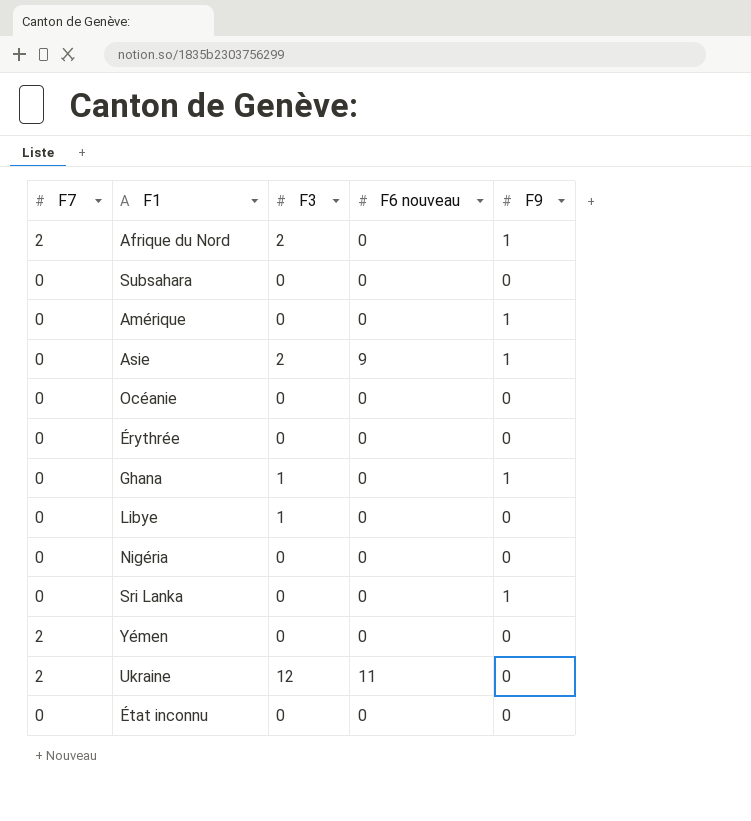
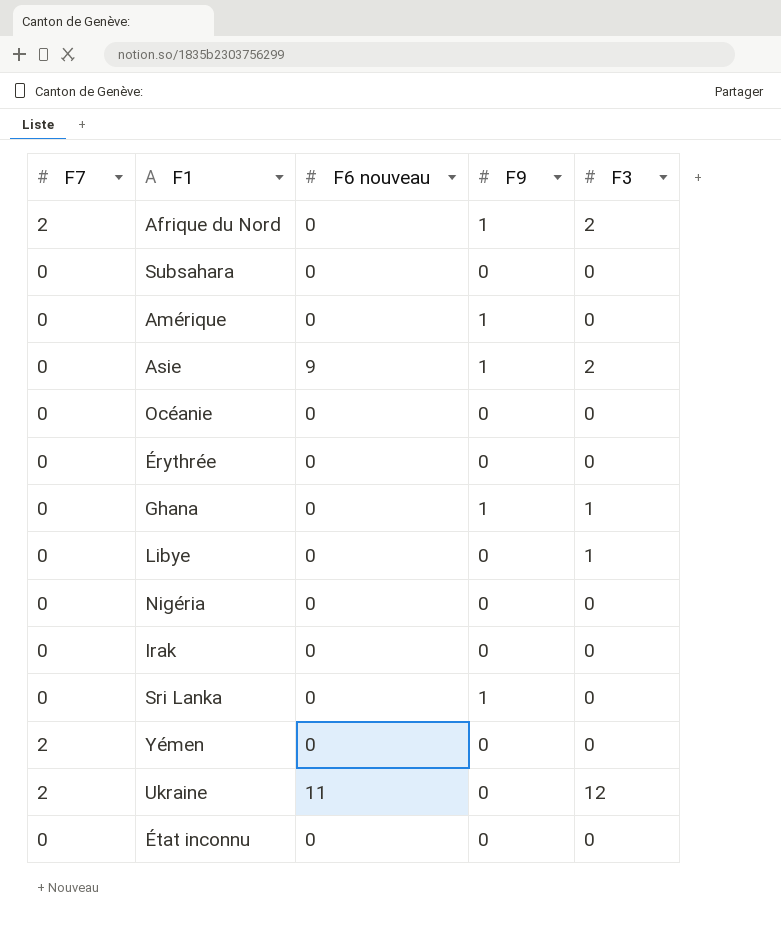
column F3 | position: 3 -> 5
row Irak: none -> 0 | 0 | 0 | 0

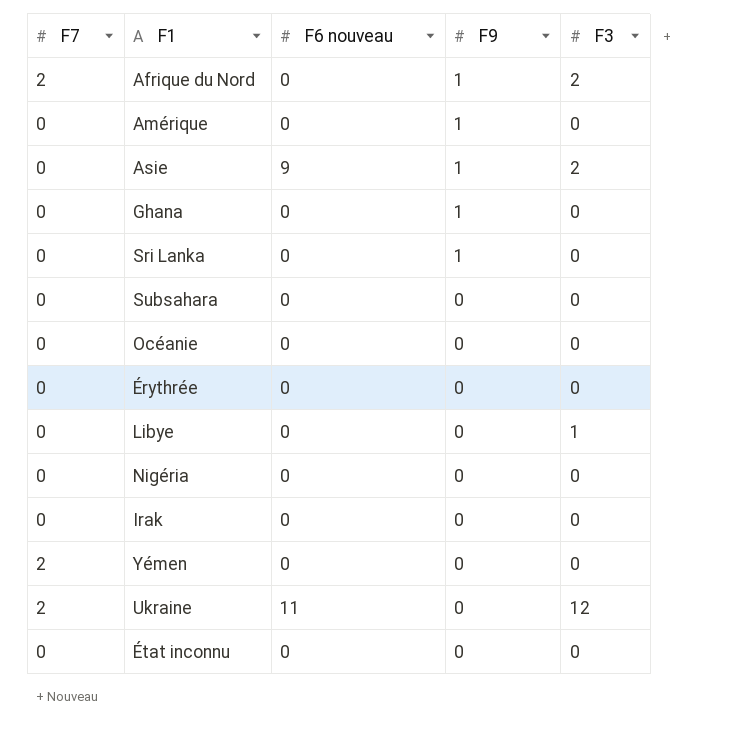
row order: none -> F9 descending
Ghana | F3: 1 -> 0

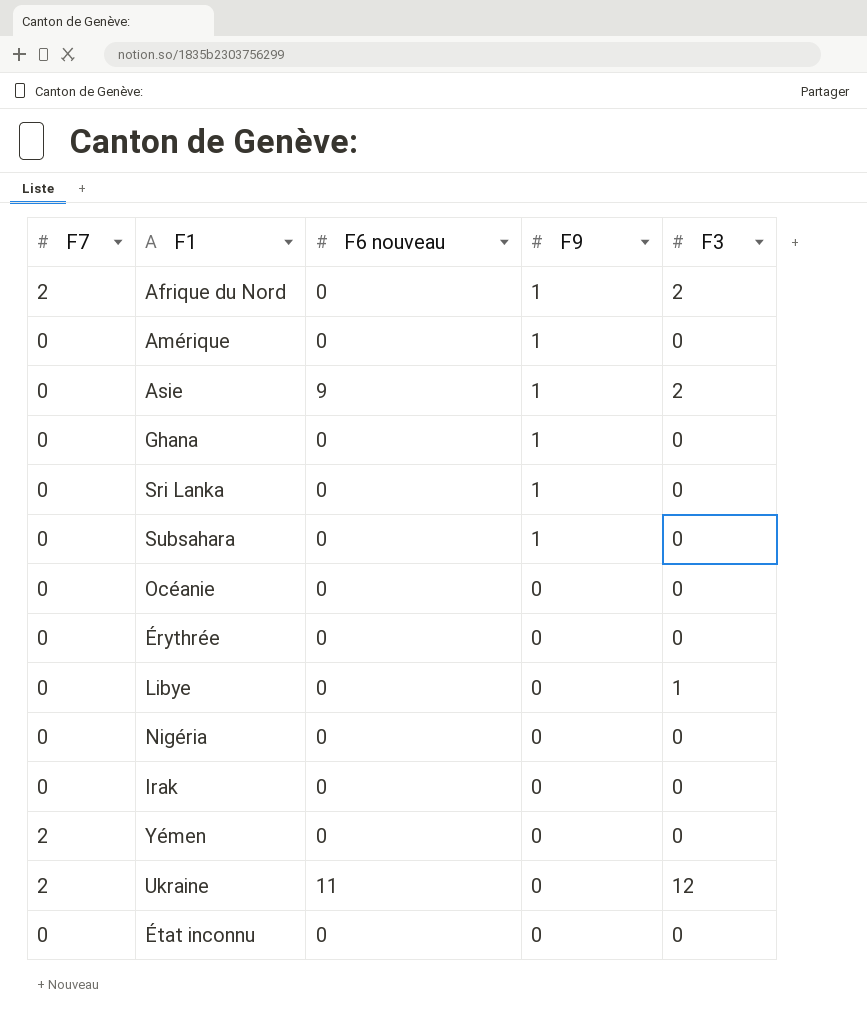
Subsahara | F9: 0 -> 1

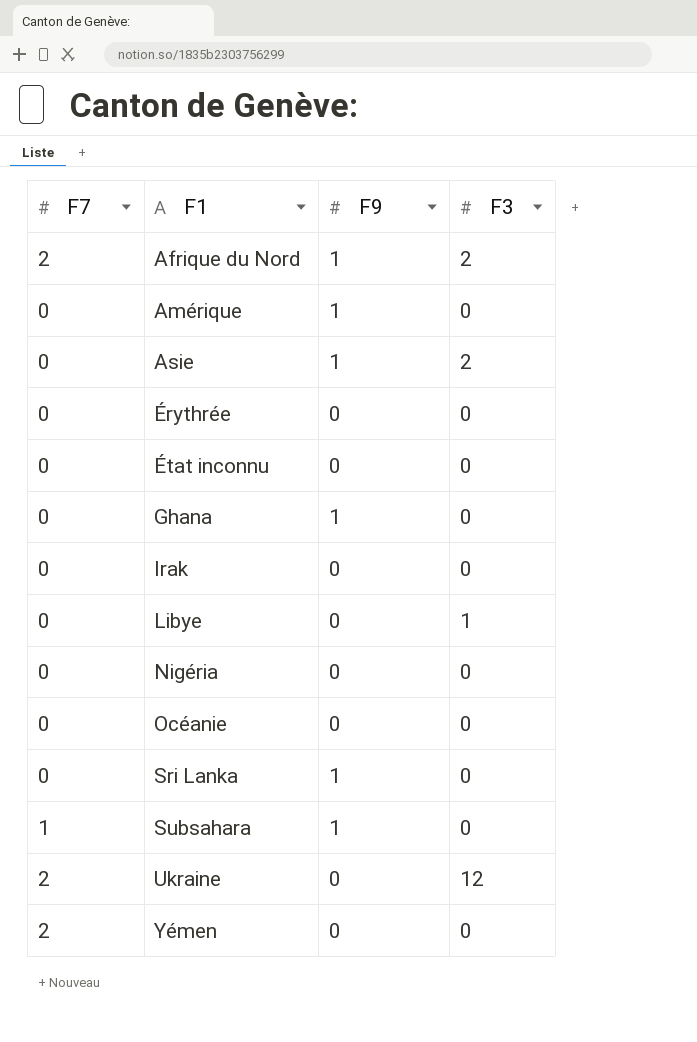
row order: F9 descending -> F1 ascending
column F6 nouveau | position: 3 -> none
Subsahara | F7: 0 -> 1

